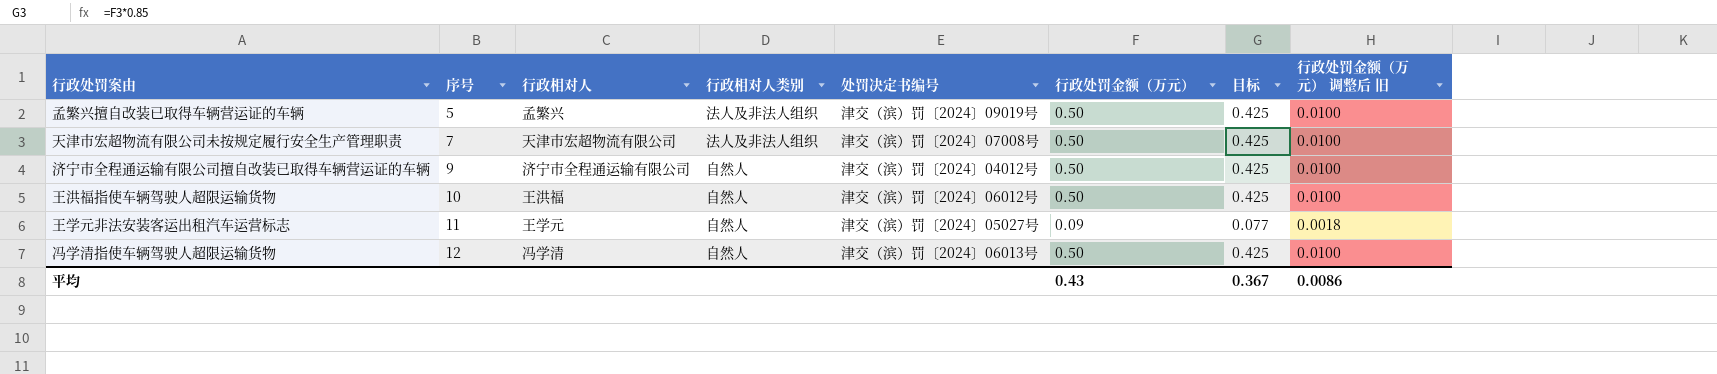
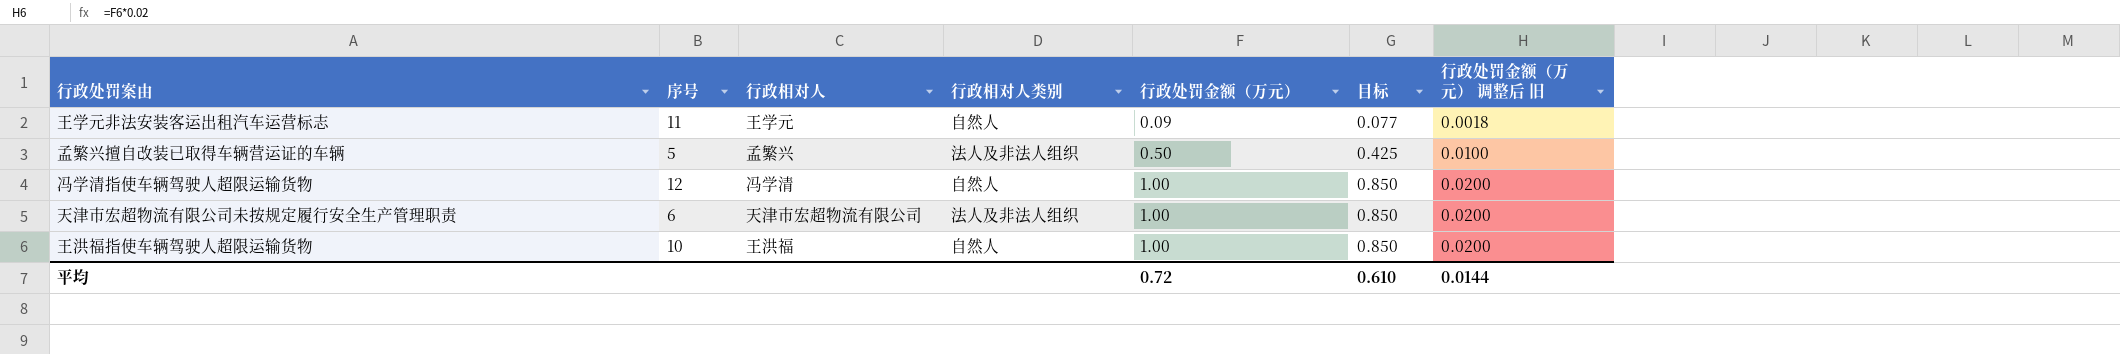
row order: 序号 ascending -> 行政处罚金额（万元） ascending
column 处罚决定书编号 | position: 5 -> none
row 济宁市全程通运输有限公司擅自改装已取得车辆营运证的车辆: 9 | 济宁市全程通运输有限公司 | 自然人 | 津交（滨）罚〔2024〕04012号 | 0.50 | 0.425 | 0.0100 -> none
冯学清指使车辆驾驶人超限运输货物 | 行政处罚金额（万元）: 0.50 -> 1.00
冯学清指使车辆驾驶人超限运输货物 | 目标: 0.425 -> 0.850
冯学清指使车辆驾驶人超限运输货物 | 行政处罚金额（万元） 调整后 旧: 0.0100 -> 0.0200
天津市宏超物流有限公司未按规定履行安全生产管理职责 | 序号: 7 -> 6
天津市宏超物流有限公司未按规定履行安全生产管理职责 | 行政处罚金额（万元）: 0.50 -> 1.00
天津市宏超物流有限公司未按规定履行安全生产管理职责 | 目标: 0.425 -> 0.850
天津市宏超物流有限公司未按规定履行安全生产管理职责 | 行政处罚金额（万元） 调整后 旧: 0.0100 -> 0.0200
王洪福指使车辆驾驶人超限运输货物 | 行政处罚金额（万元）: 0.50 -> 1.00
王洪福指使车辆驾驶人超限运输货物 | 目标: 0.425 -> 0.850
王洪福指使车辆驾驶人超限运输货物 | 行政处罚金额（万元） 调整后 旧: 0.0100 -> 0.0200
平均 | 行政处罚金额（万元）: 0.43 -> 0.72
平均 | 目标: 0.367 -> 0.610
平均 | 行政处罚金额（万元） 调整后 旧: 0.0086 -> 0.0144

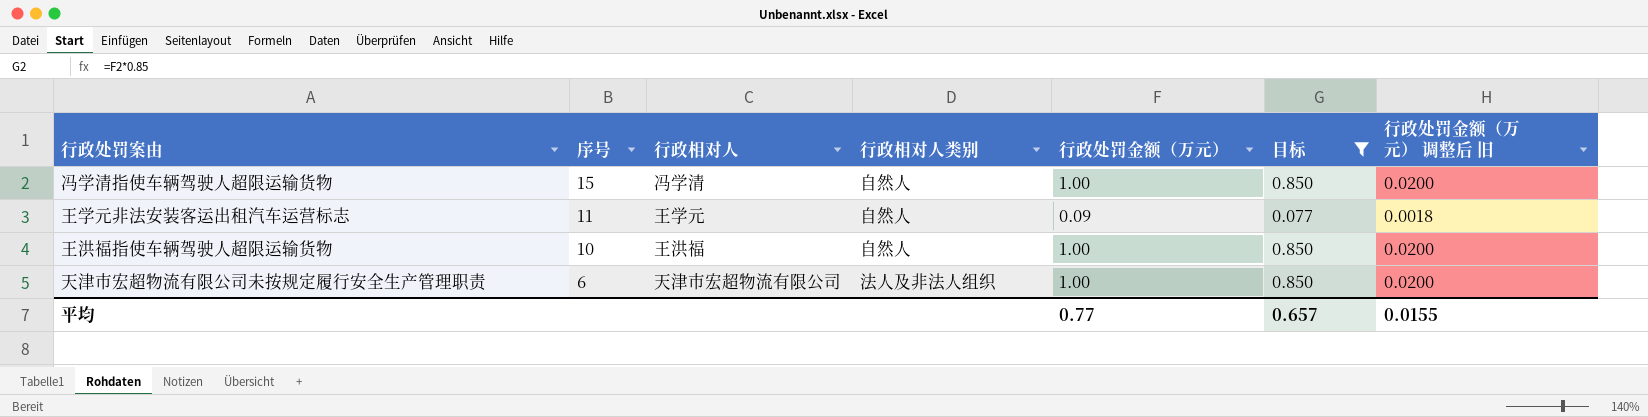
filter: none -> 目标 != 0.425
row order: 行政处罚金额（万元） ascending -> 序号 descending
冯学清指使车辆驾驶人超限运输货物 | 序号: 12 -> 15
平均 | 行政处罚金额（万元）: 0.72 -> 0.77
平均 | 目标: 0.610 -> 0.657
平均 | 行政处罚金额（万元） 调整后 旧: 0.0144 -> 0.0155

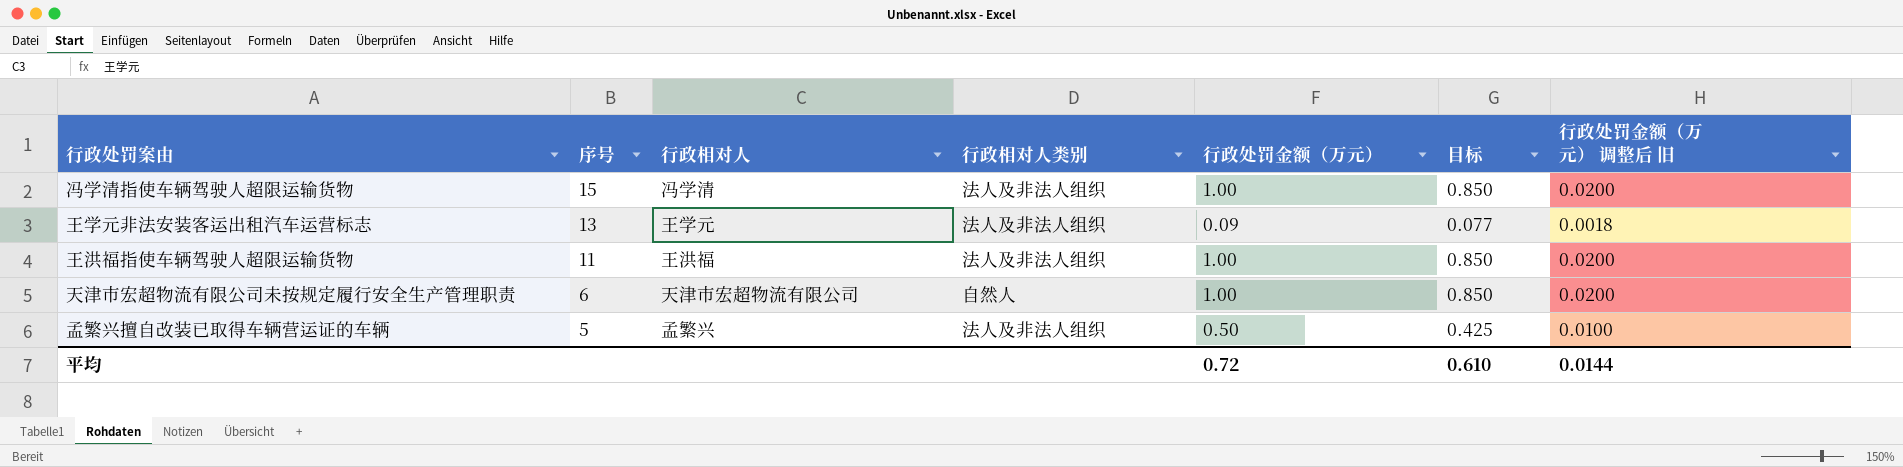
filter: 目标 != 0.425 -> none
冯学清指使车辆驾驶人超限运输货物 | 行政相对人类别: 自然人 -> 法人及非法人组织
王学元非法安装客运出租汽车运营标志 | 序号: 11 -> 13
王学元非法安装客运出租汽车运营标志 | 行政相对人类别: 自然人 -> 法人及非法人组织
王洪福指使车辆驾驶人超限运输货物 | 序号: 10 -> 11
王洪福指使车辆驾驶人超限运输货物 | 行政相对人类别: 自然人 -> 法人及非法人组织
天津市宏超物流有限公司未按规定履行安全生产管理职责 | 行政相对人类别: 法人及非法人组织 -> 自然人
平均 | 行政处罚金额（万元）: 0.77 -> 0.72
平均 | 目标: 0.657 -> 0.610
平均 | 行政处罚金额（万元） 调整后 旧: 0.0155 -> 0.0144

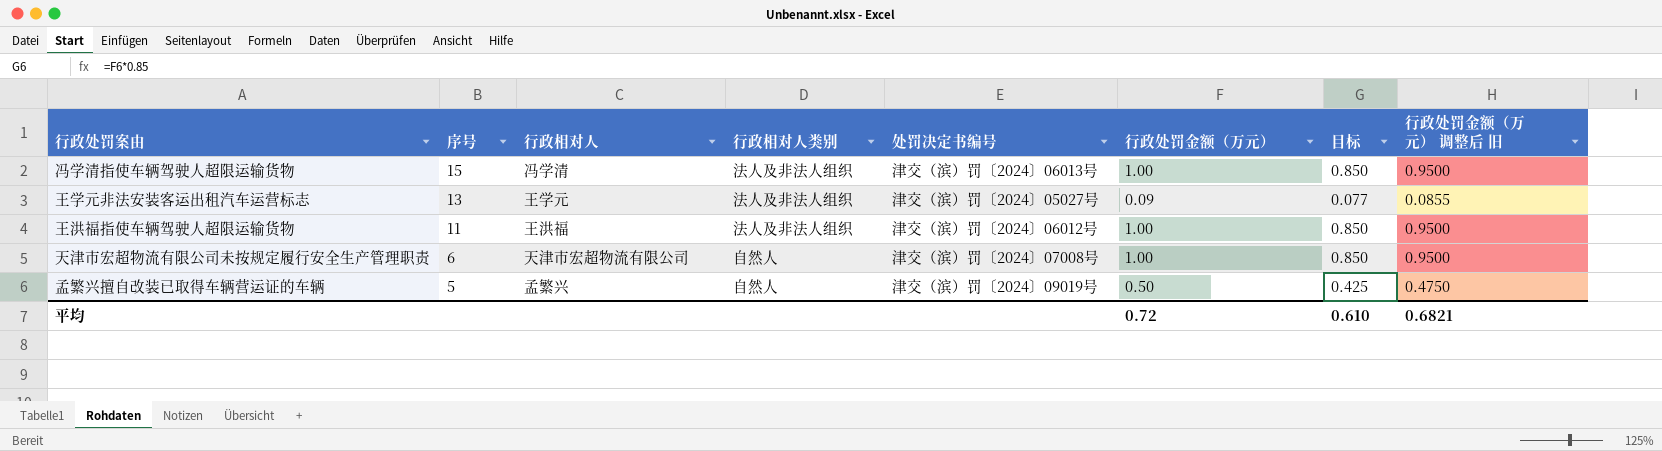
column 处罚决定书编号 | position: none -> 5
column 行政处罚金额（万元） 调整后 旧 | formula: [行政处罚金额（万元）] * 0.02 -> [行政处罚金额（万元）] * 0.95
孟繁兴擅自改装已取得车辆营运证的车辆 | 行政相对人类别: 法人及非法人组织 -> 自然人
平均 | 行政处罚金额（万元） 调整后 旧: 0.0144 -> 0.6821

